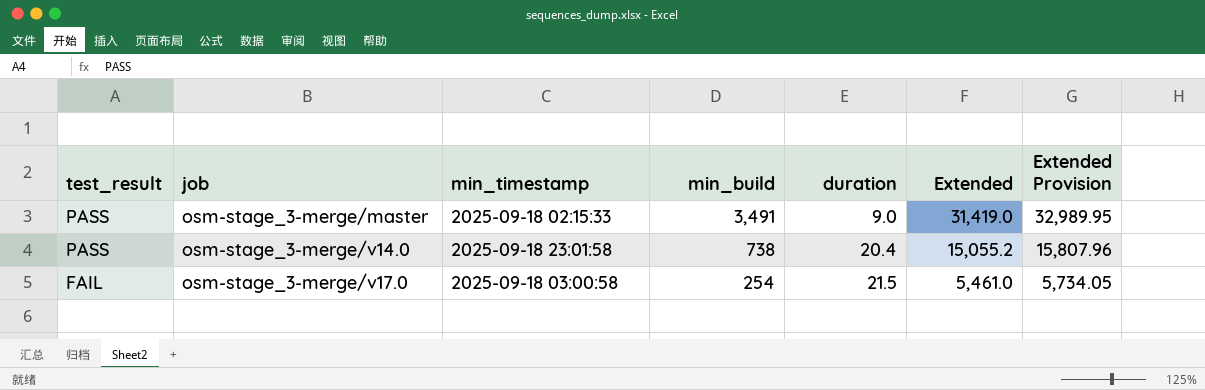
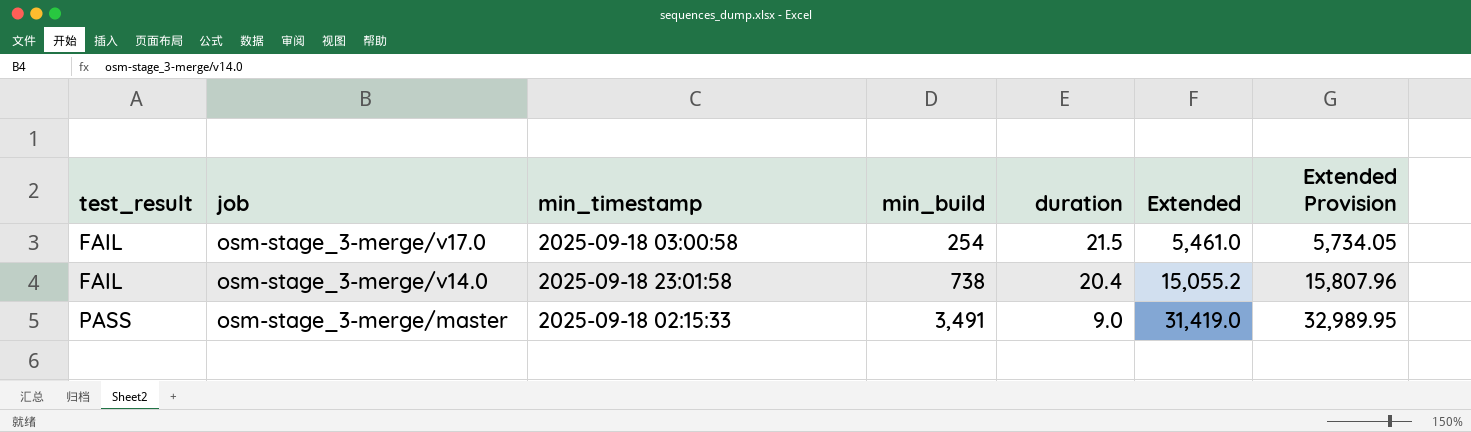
row order: test_result descending -> test_result ascending
osm-stage_3-merge/v14.0 | test_result: PASS -> FAIL

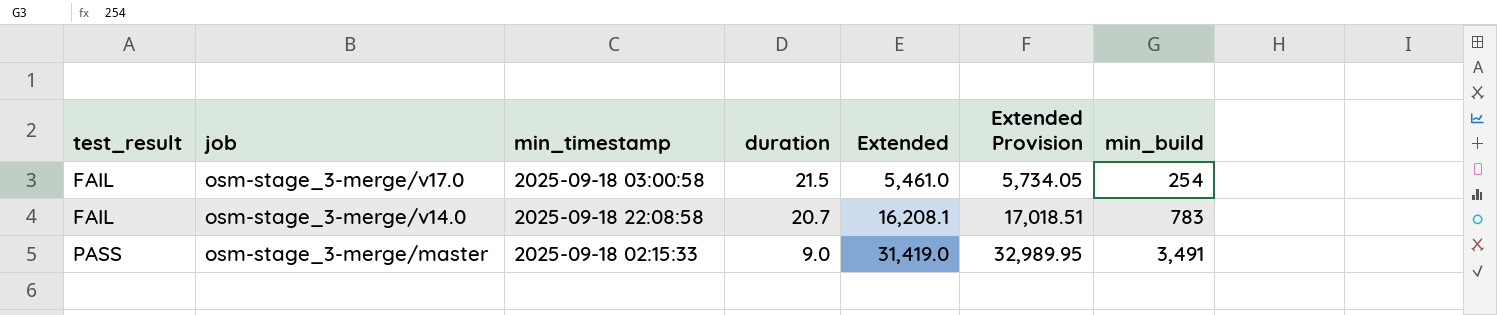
column min_build | position: 4 -> 7
osm-stage_3-merge/v14.0 | min_timestamp: 2025-09-18 23:01:58 -> 2025-09-18 22:08:58
osm-stage_3-merge/v14.0 | duration: 20.4 -> 20.7
osm-stage_3-merge/v14.0 | Extended: 15,055.2 -> 16,208.1
osm-stage_3-merge/v14.0 | Extended Provision: 15,807.96 -> 17,018.51
osm-stage_3-merge/v14.0 | min_build: 738 -> 783

